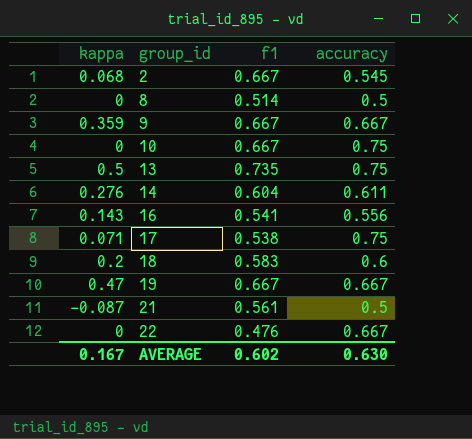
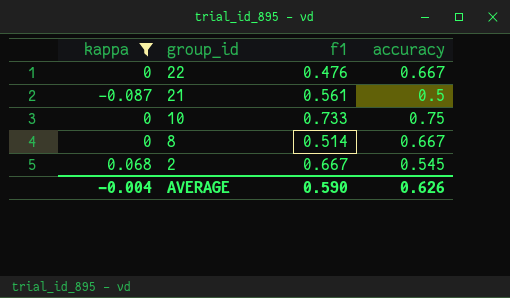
filter: none -> kappa <= 0.068
row order: group_id ascending -> group_id descending
10 | f1: 0.667 -> 0.733
8 | accuracy: 0.5 -> 0.667
AVERAGE | kappa: 0.167 -> -0.004
AVERAGE | f1: 0.602 -> 0.590
AVERAGE | accuracy: 0.630 -> 0.626

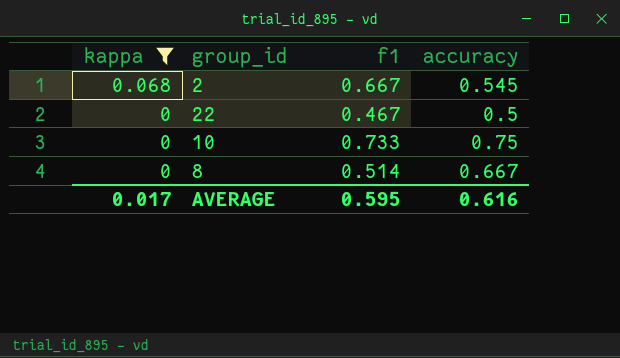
row order: group_id descending -> kappa descending
row 21: -0.087 | 0.561 | 0.5 -> none
22 | f1: 0.476 -> 0.467
22 | accuracy: 0.667 -> 0.5
AVERAGE | kappa: -0.004 -> 0.017
AVERAGE | f1: 0.590 -> 0.595
AVERAGE | accuracy: 0.626 -> 0.616

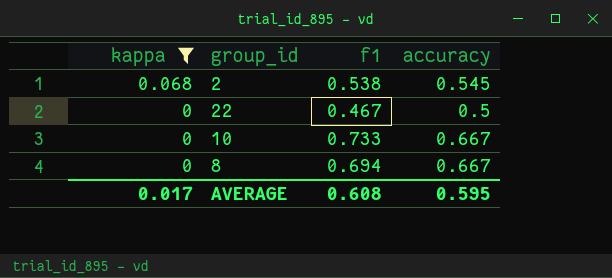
2 | f1: 0.667 -> 0.538
10 | accuracy: 0.75 -> 0.667
8 | f1: 0.514 -> 0.694
AVERAGE | f1: 0.595 -> 0.608
AVERAGE | accuracy: 0.616 -> 0.595

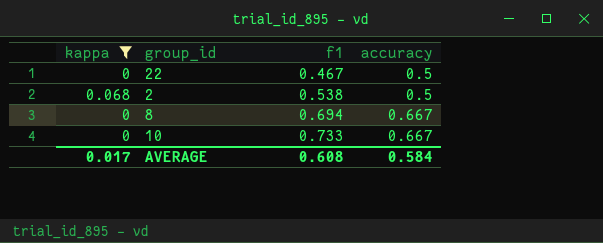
row order: kappa descending -> f1 ascending
2 | accuracy: 0.545 -> 0.5
AVERAGE | accuracy: 0.595 -> 0.584

